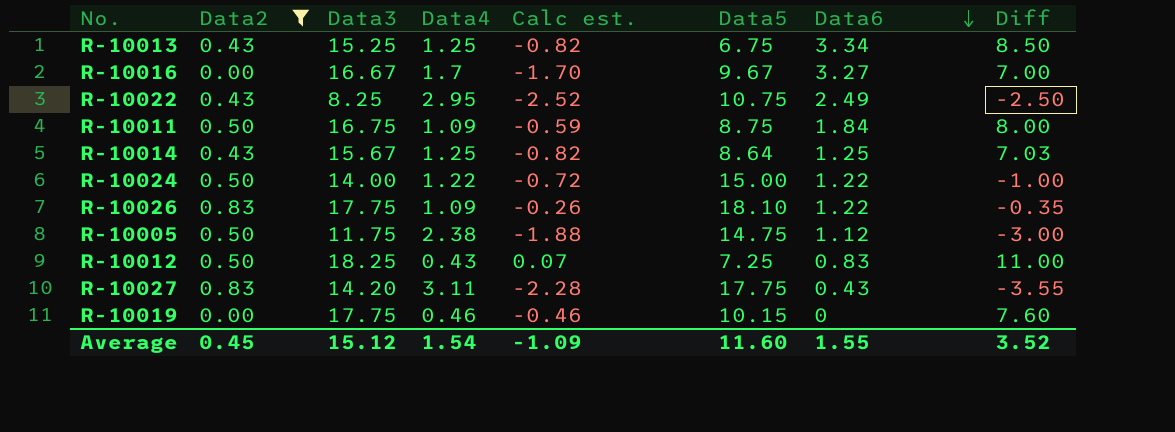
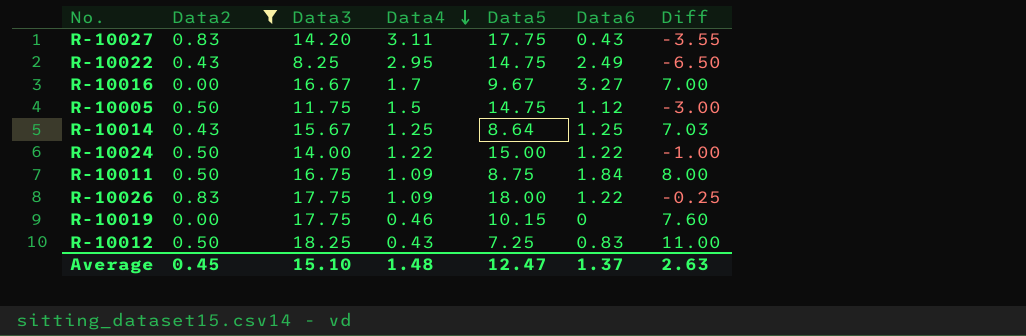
row order: Data6 descending -> Data4 descending
column Calc est. | formula: [Data2] - [Data4] -> none
row R-10013: 0.43 | 15.25 | 1.25 | -0.82 | 6.75 | 3.34 | 8.50 -> none
R-10022 | Data5: 10.75 -> 14.75
R-10022 | Diff: -2.50 -> -6.50
R-10005 | Data4: 2.38 -> 1.5
R-10026 | Data5: 18.10 -> 18.00
R-10026 | Diff: -0.35 -> -0.25
Average | Data3: 15.12 -> 15.10
Average | Data4: 1.54 -> 1.48
Average | Data5: 11.60 -> 12.47
Average | Data6: 1.55 -> 1.37
Average | Diff: 3.52 -> 2.63

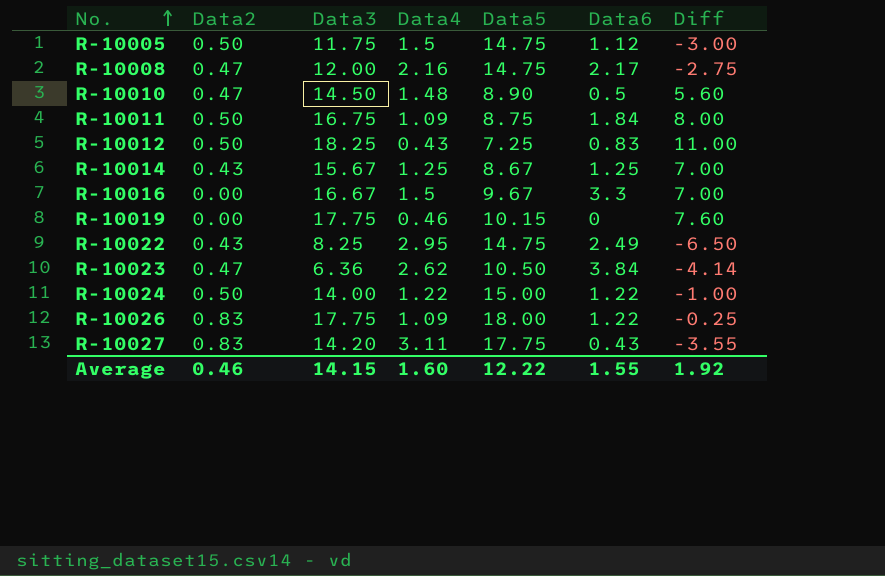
filter: Data2 != 0.47 -> none
row order: Data4 descending -> No. ascending
R-10014 | Data5: 8.64 -> 8.67
R-10014 | Diff: 7.03 -> 7.00
R-10016 | Data4: 1.7 -> 1.5
R-10016 | Data6: 3.27 -> 3.3
Average | Data2: 0.45 -> 0.46
Average | Data3: 15.10 -> 14.15
Average | Data4: 1.48 -> 1.60
Average | Data5: 12.47 -> 12.22
Average | Data6: 1.37 -> 1.55
Average | Diff: 2.63 -> 1.92

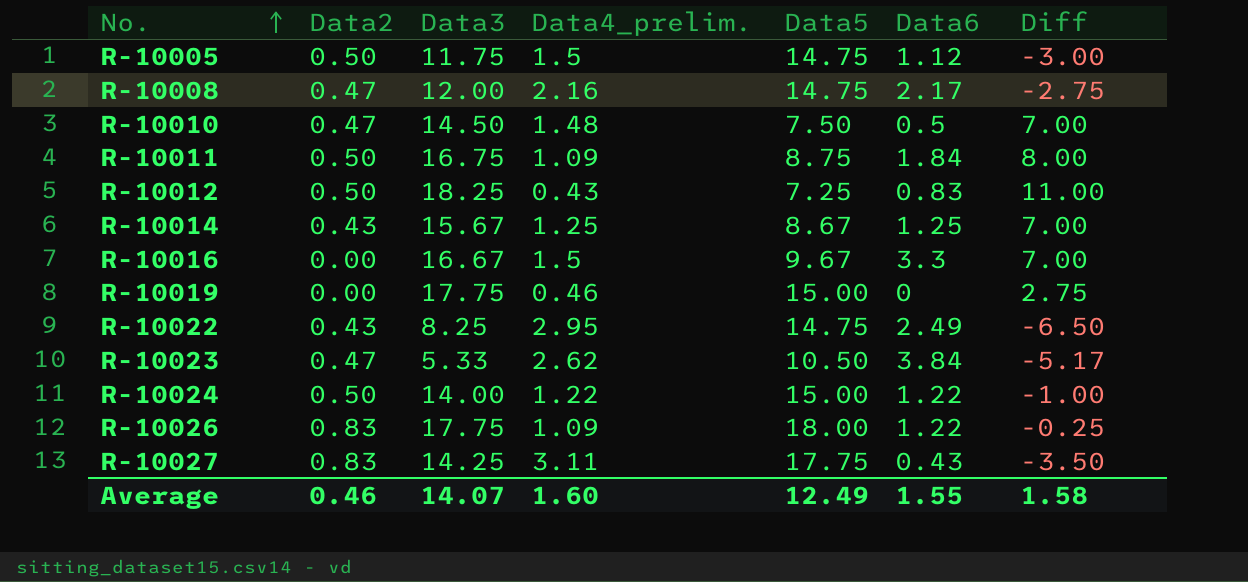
column name: Data4 -> Data4_prelim.
R-10010 | Data5: 8.90 -> 7.50
R-10010 | Diff: 5.60 -> 7.00
R-10019 | Data5: 10.15 -> 15.00
R-10019 | Diff: 7.60 -> 2.75
R-10023 | Data3: 6.36 -> 5.33
R-10023 | Diff: -4.14 -> -5.17
R-10027 | Data3: 14.20 -> 14.25
R-10027 | Diff: -3.55 -> -3.50
Average | Data3: 14.15 -> 14.07
Average | Data5: 12.22 -> 12.49
Average | Diff: 1.92 -> 1.58

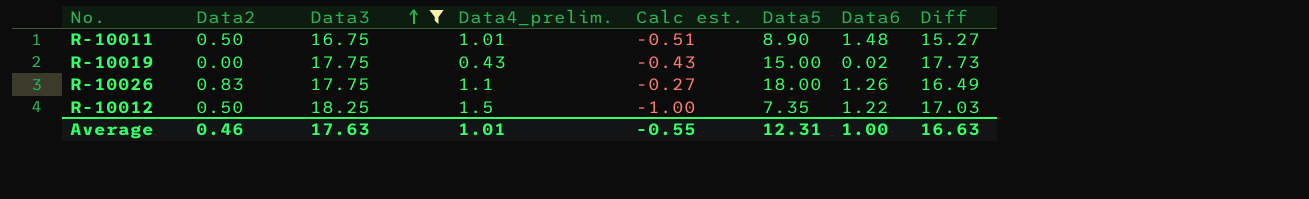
filter: none -> Data3 >= 16.75
row order: No. ascending -> Data3 ascending
column Calc est. | formula: none -> [Data2] - [Data4_prelim.]
column Diff | formula: [Data3] - [Data5] -> [Data3] - [Data6]
R-10011 | Data4_prelim.: 1.09 -> 1.01
R-10011 | Data5: 8.75 -> 8.90
R-10011 | Data6: 1.84 -> 1.48
R-10019 | Data4_prelim.: 0.46 -> 0.43
R-10019 | Data6: 0 -> 0.02
R-10026 | Data4_prelim.: 1.09 -> 1.1
R-10026 | Data6: 1.22 -> 1.26
R-10012 | Data4_prelim.: 0.43 -> 1.5
R-10012 | Data5: 7.25 -> 7.35
R-10012 | Data6: 0.83 -> 1.22
Average | Data3: 14.07 -> 17.63
Average | Data4_prelim.: 1.60 -> 1.01
Average | Data5: 12.49 -> 12.31
Average | Data6: 1.55 -> 1.00
Average | Diff: 1.58 -> 16.63

